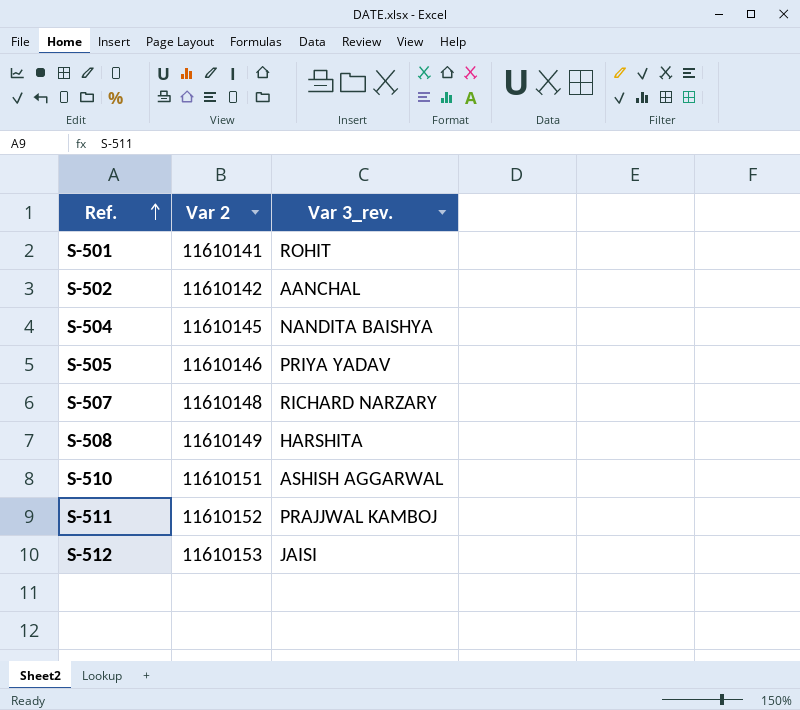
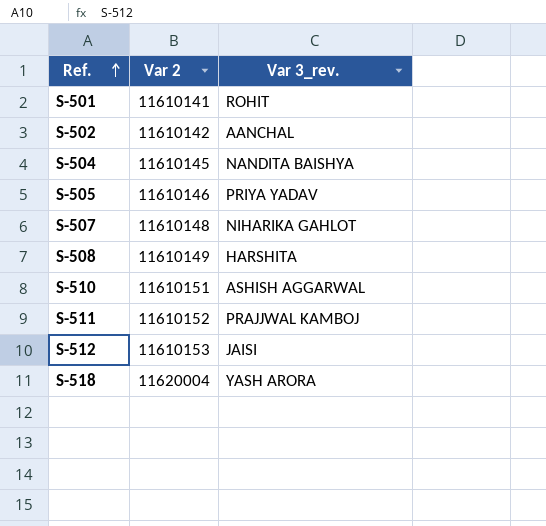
S-507 | Var 3_rev.: RICHARD NARZARY -> NIHARIKA GAHLOT
row S-518: none -> 11620004 | YASH ARORA

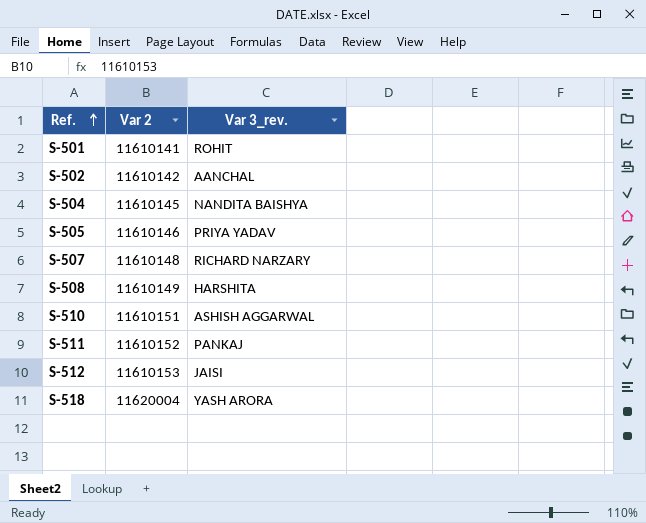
S-507 | Var 3_rev.: NIHARIKA GAHLOT -> RICHARD NARZARY
S-511 | Var 3_rev.: PRAJJWAL KAMBOJ -> PANKAJ

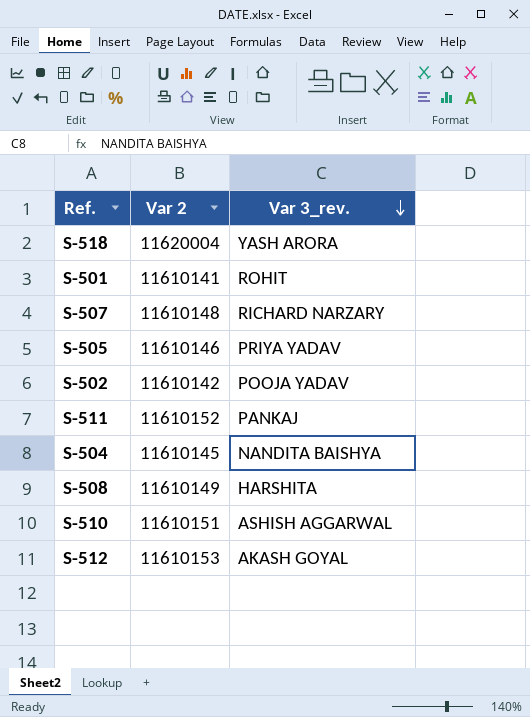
row order: Ref. ascending -> Var 3_rev. descending
S-502 | Var 3_rev.: AANCHAL -> POOJA YADAV
S-512 | Var 3_rev.: JAISI -> AKASH GOYAL

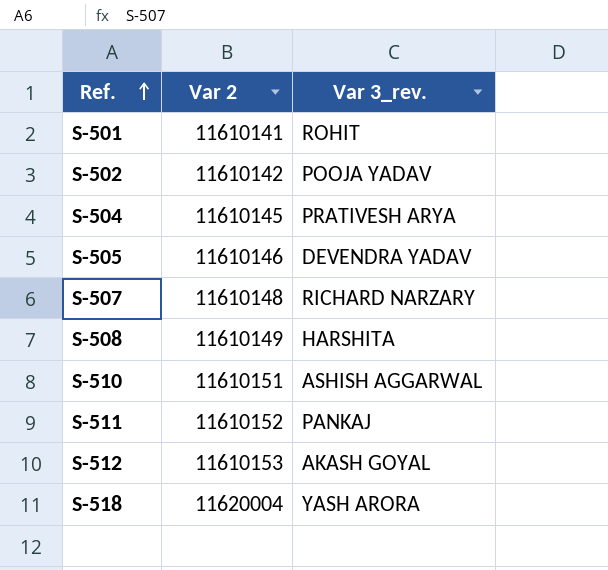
row order: Var 3_rev. descending -> Ref. ascending
S-504 | Var 3_rev.: NANDITA BAISHYA -> PRATIVESH ARYA
S-505 | Var 3_rev.: PRIYA YADAV -> DEVENDRA YADAV

